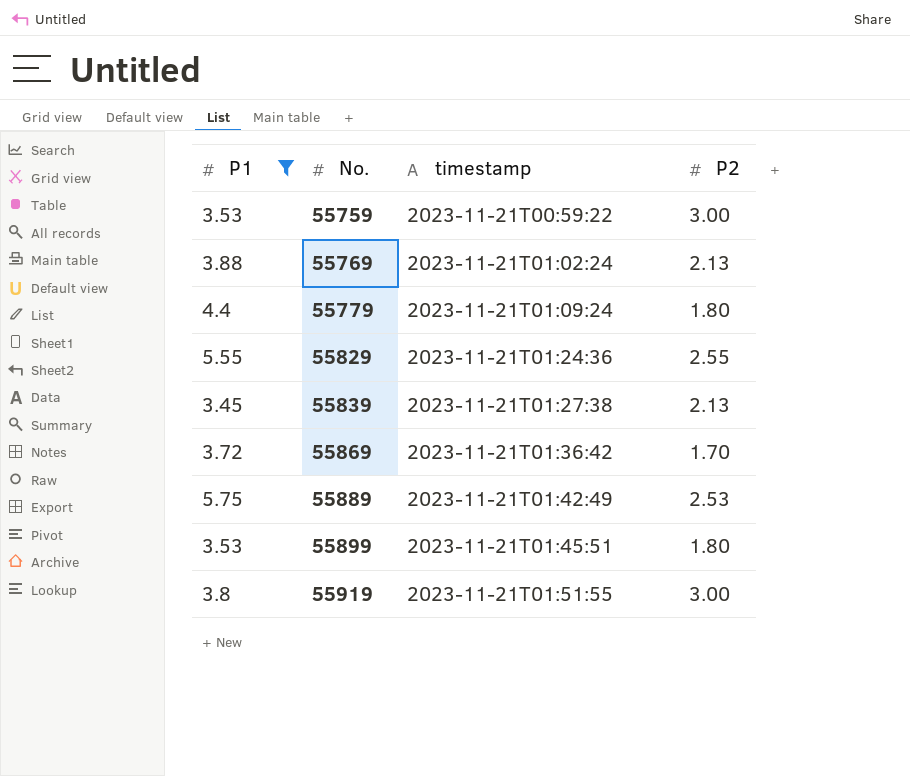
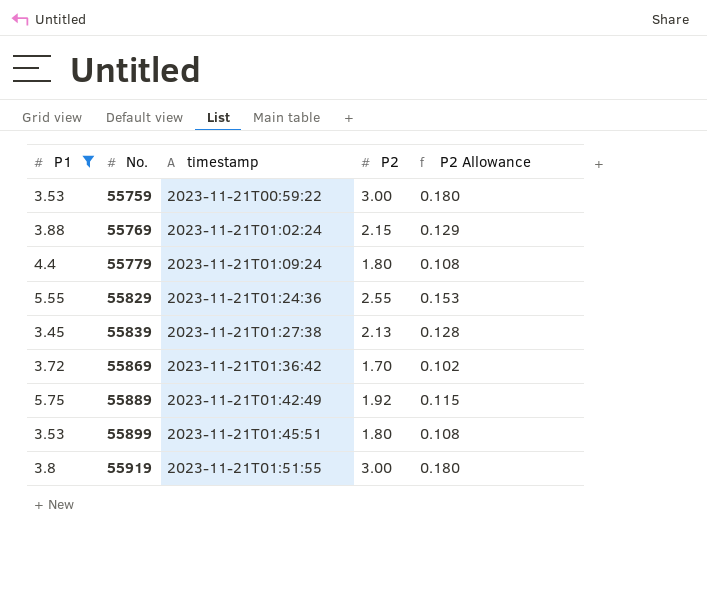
column P2 Allowance | formula: none -> [P2] * 0.06
55769 | P2: 2.13 -> 2.15
55889 | P2: 2.53 -> 1.92

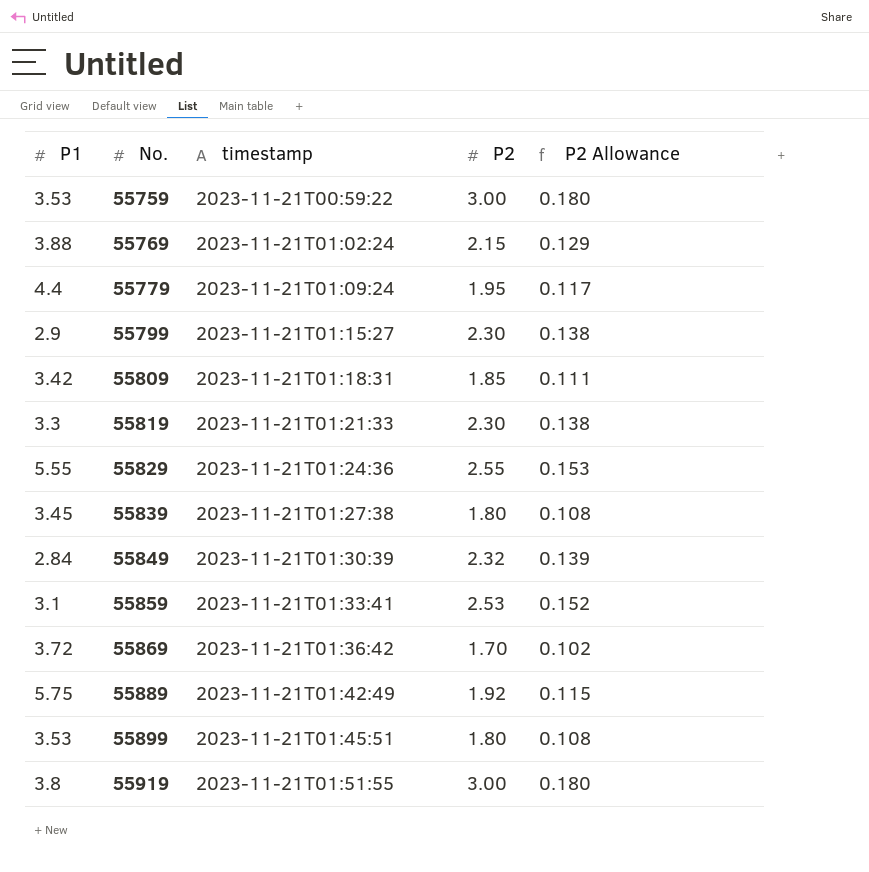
filter: P1 >= 3.45 -> none
55779 | P2: 1.80 -> 1.95
55779 | P2 Allowance: 0.108 -> 0.117
55839 | P2: 2.13 -> 1.80
55839 | P2 Allowance: 0.128 -> 0.108

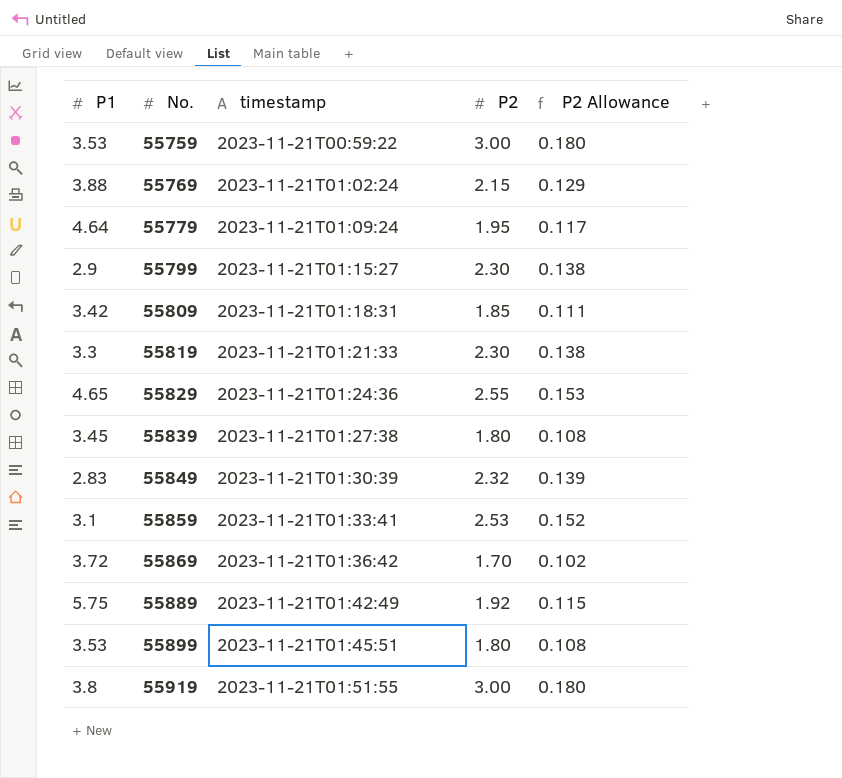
55779 | P1: 4.4 -> 4.64
55829 | P1: 5.55 -> 4.65
55849 | P1: 2.84 -> 2.83

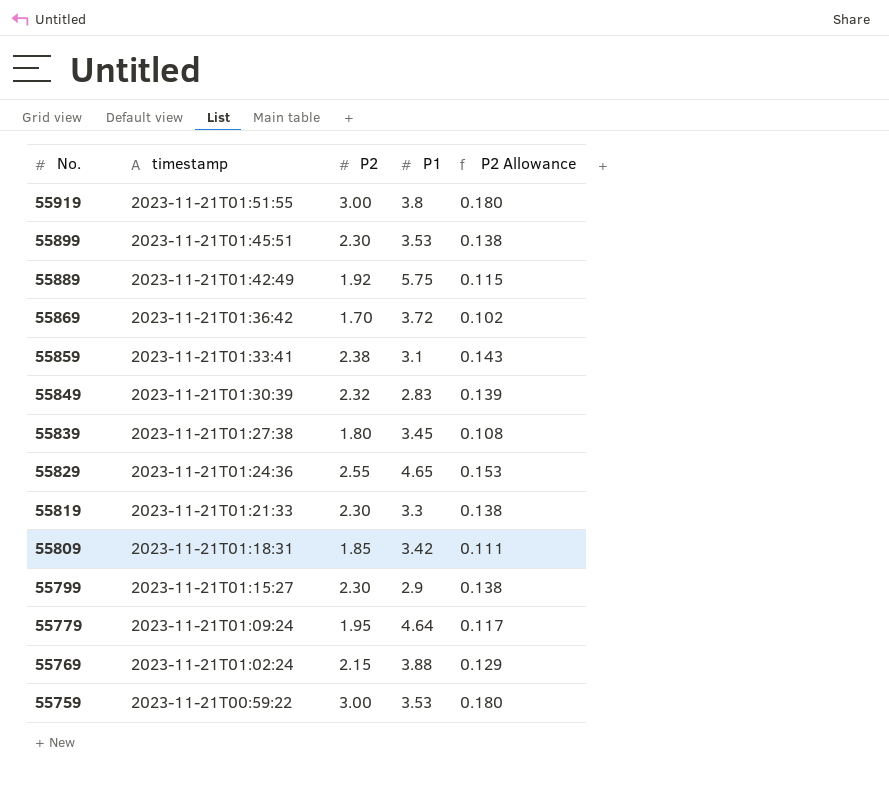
row order: No. ascending -> No. descending
column P1 | position: 1 -> 4
55899 | P2: 1.80 -> 2.30
55899 | P2 Allowance: 0.108 -> 0.138
55859 | P2: 2.53 -> 2.38
55859 | P2 Allowance: 0.152 -> 0.143

